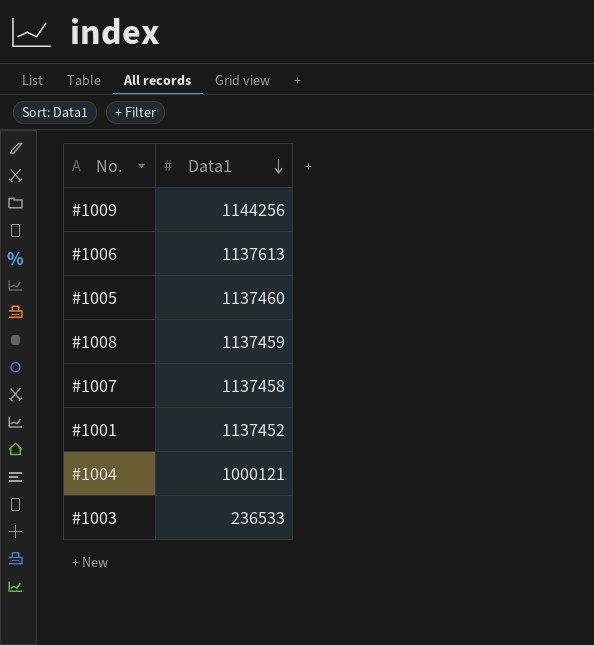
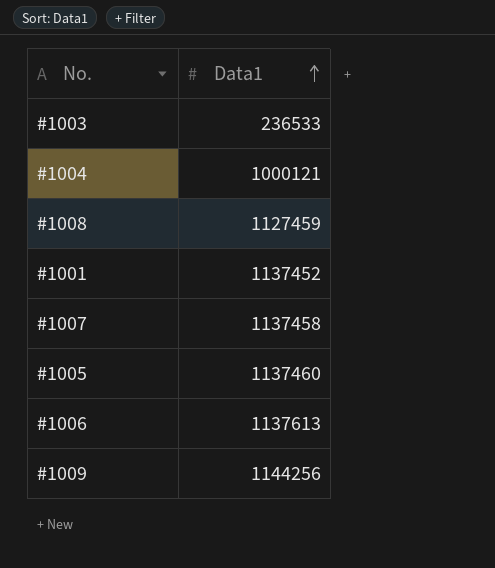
row order: Data1 descending -> Data1 ascending
#1008 | Data1: 1137459 -> 1127459

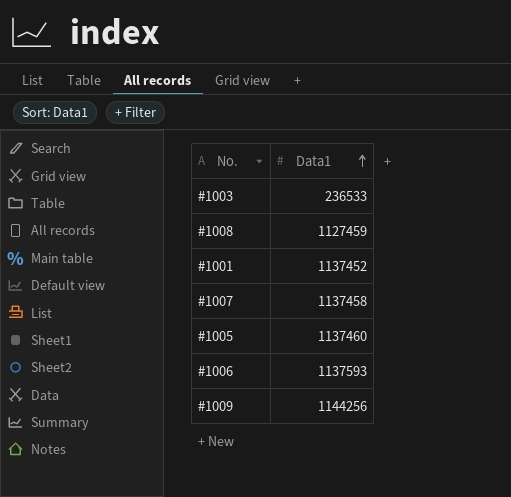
row #1004: 1000121 -> none
#1006 | Data1: 1137613 -> 1137593

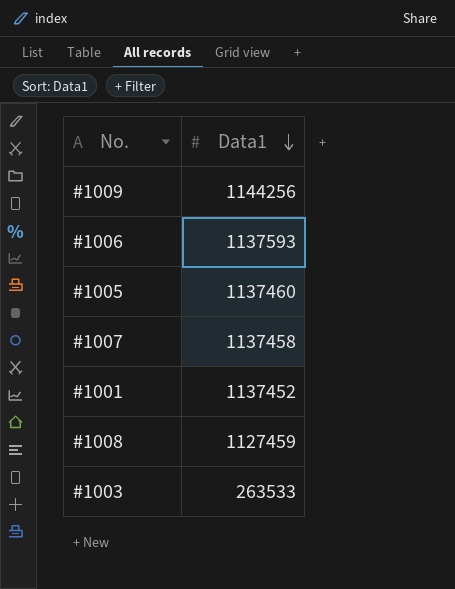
row order: Data1 ascending -> Data1 descending
#1003 | Data1: 236533 -> 263533

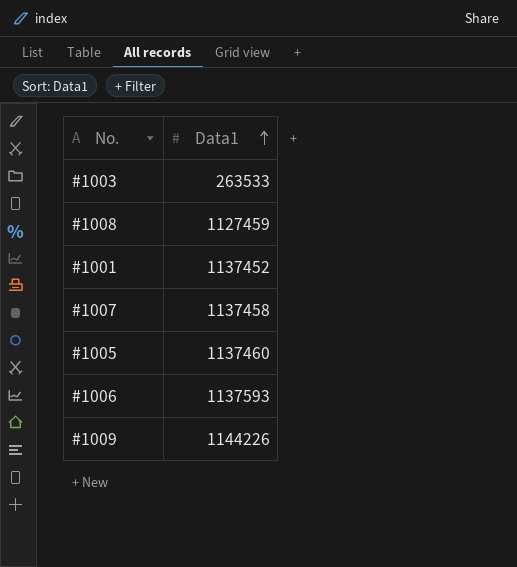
row order: Data1 descending -> Data1 ascending
#1009 | Data1: 1144256 -> 1144226

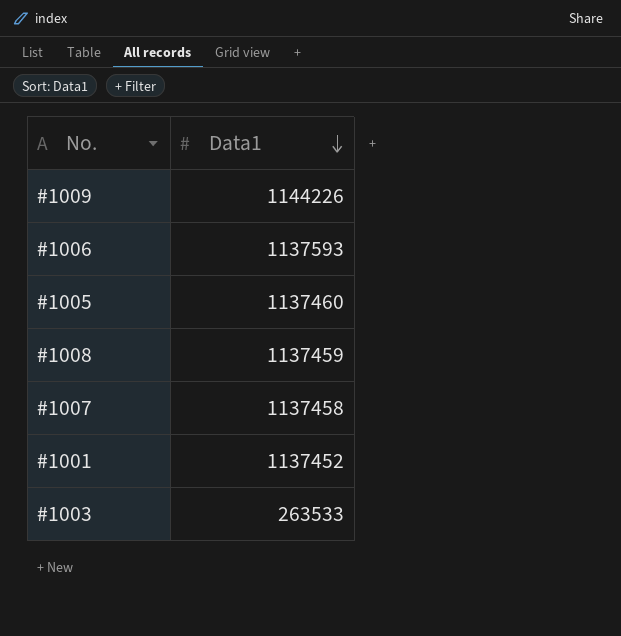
row order: Data1 ascending -> Data1 descending
#1008 | Data1: 1127459 -> 1137459

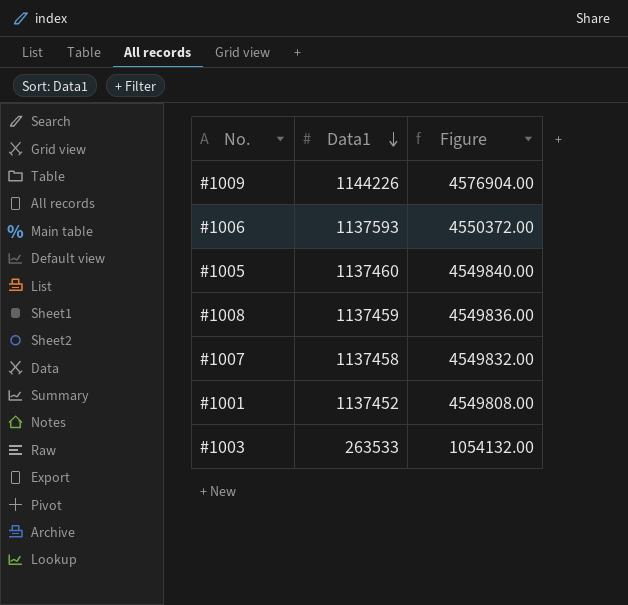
column Figure | formula: none -> [Data1] * 4

